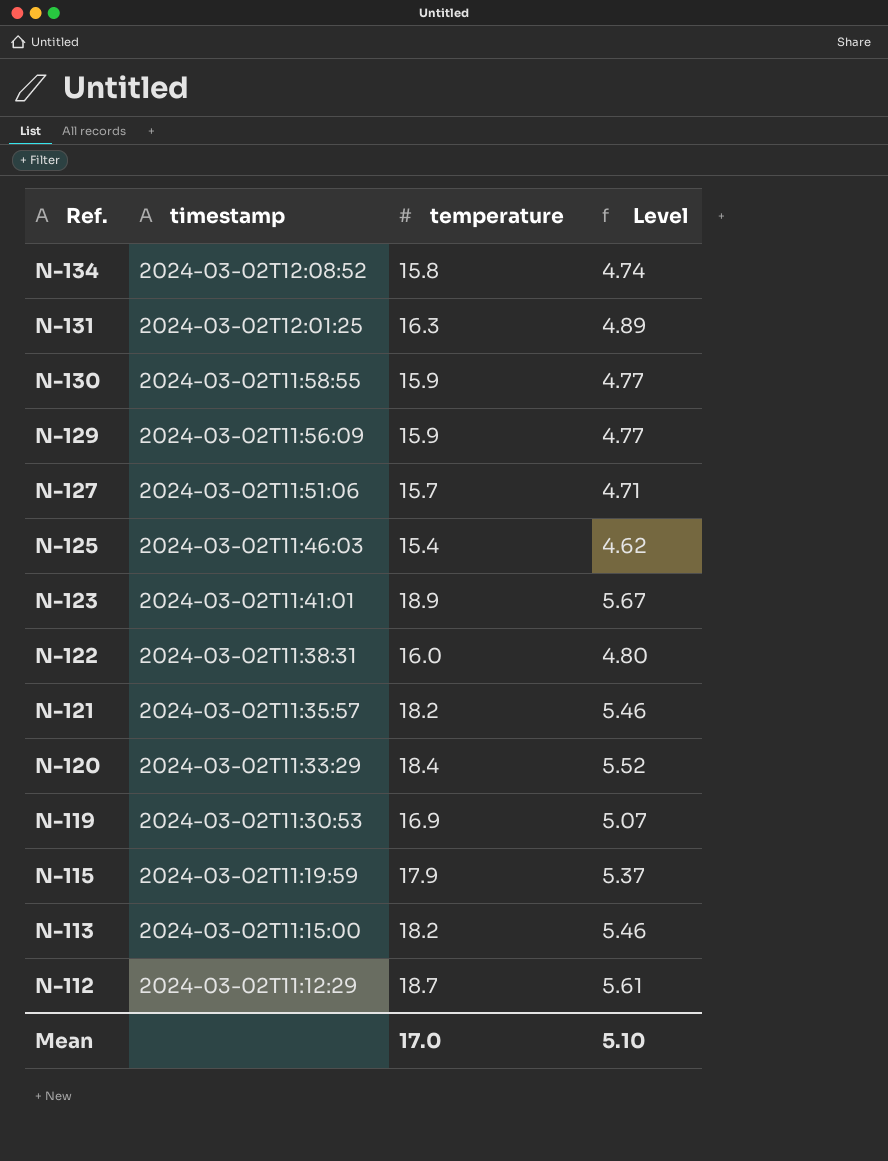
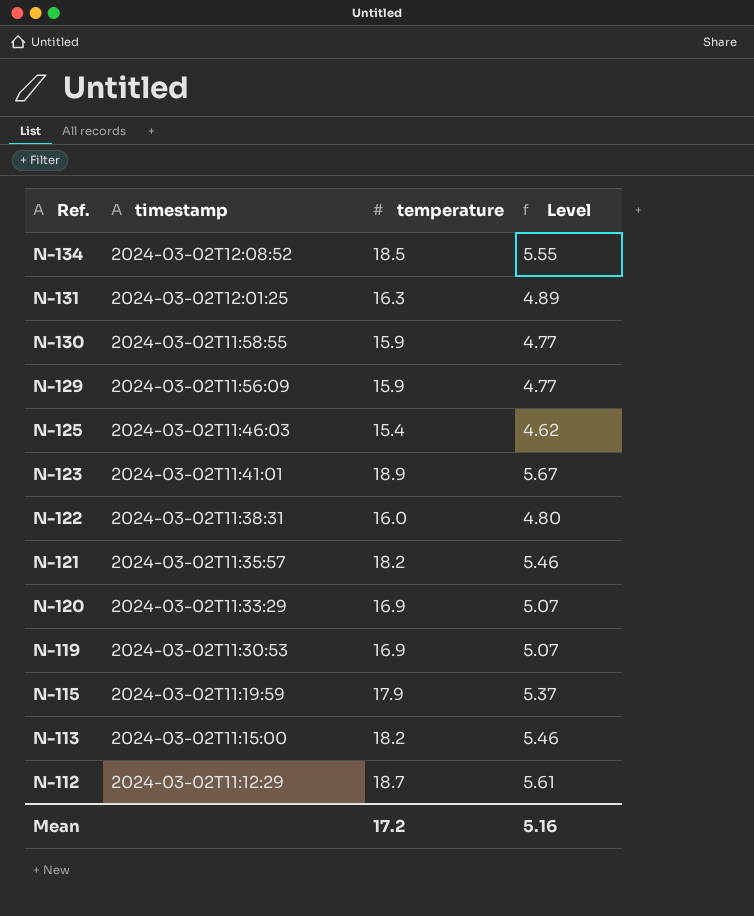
row N-127: 2024-03-02T11:51:06 | 15.7 | 4.71 -> none
N-134 | temperature: 15.8 -> 18.5
N-134 | Level: 4.74 -> 5.55
N-120 | temperature: 18.4 -> 16.9
N-120 | Level: 5.52 -> 5.07
Mean | temperature: 17.0 -> 17.2
Mean | Level: 5.10 -> 5.16

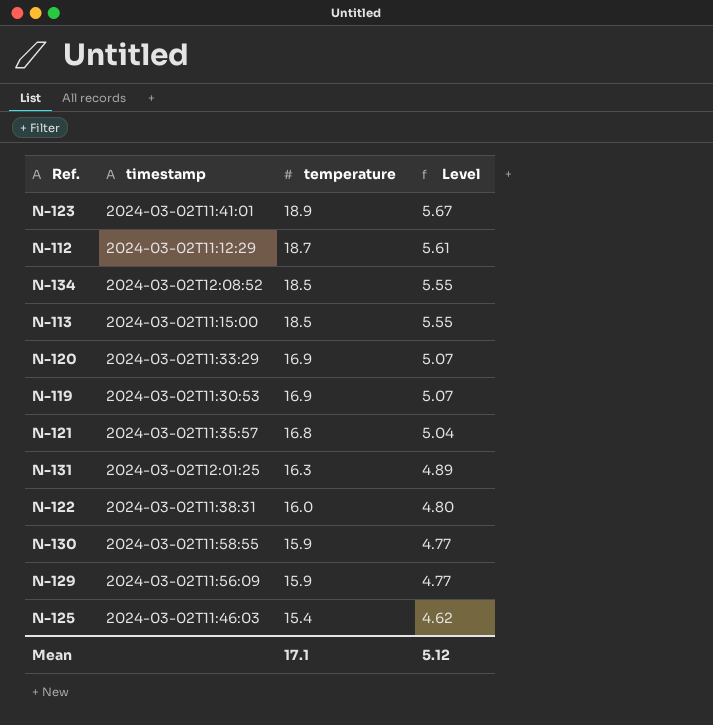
row order: Ref. descending -> temperature descending
row N-115: 2024-03-02T11:19:59 | 17.9 | 5.37 -> none
N-113 | temperature: 18.2 -> 18.5
N-113 | Level: 5.46 -> 5.55
N-121 | temperature: 18.2 -> 16.8
N-121 | Level: 5.46 -> 5.04
Mean | temperature: 17.2 -> 17.1
Mean | Level: 5.16 -> 5.12

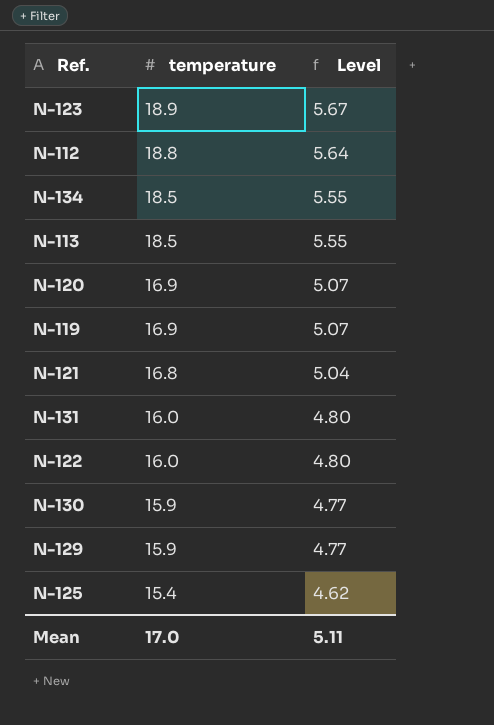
column timestamp | position: 2 -> none
N-112 | temperature: 18.7 -> 18.8
N-112 | Level: 5.61 -> 5.64
N-131 | temperature: 16.3 -> 16.0
N-131 | Level: 4.89 -> 4.80
Mean | temperature: 17.1 -> 17.0
Mean | Level: 5.12 -> 5.11

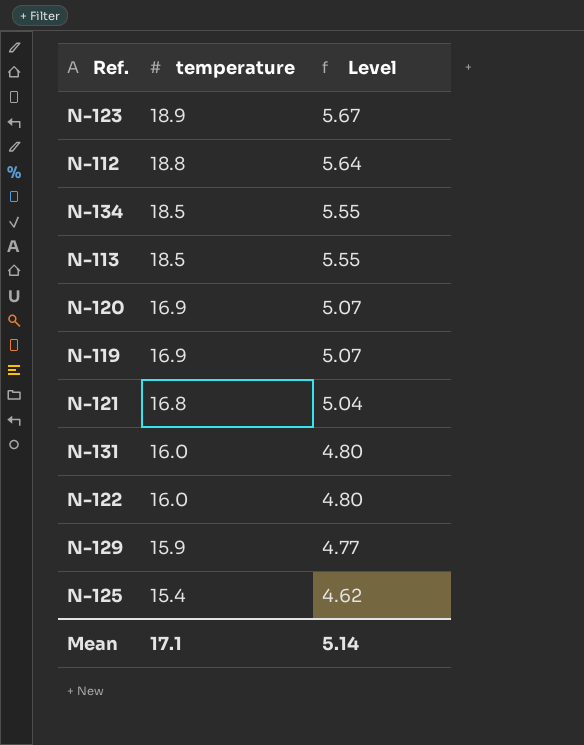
row N-130: 15.9 | 4.77 -> none
Mean | temperature: 17.0 -> 17.1
Mean | Level: 5.11 -> 5.14

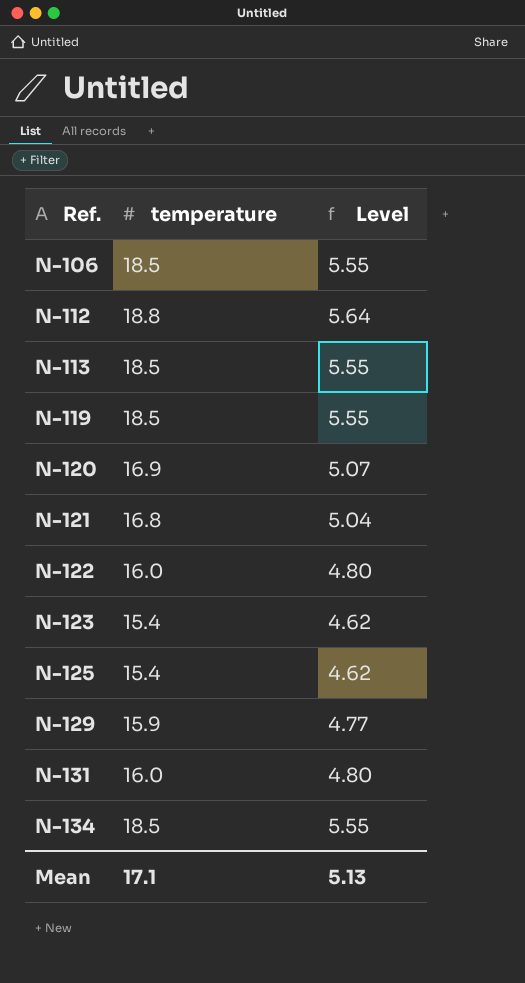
row order: temperature descending -> Ref. ascending
row N-106: none -> 18.5 | 5.55
N-119 | temperature: 16.9 -> 18.5
N-119 | Level: 5.07 -> 5.55
N-123 | temperature: 18.9 -> 15.4
N-123 | Level: 5.67 -> 4.62
Mean | Level: 5.14 -> 5.13

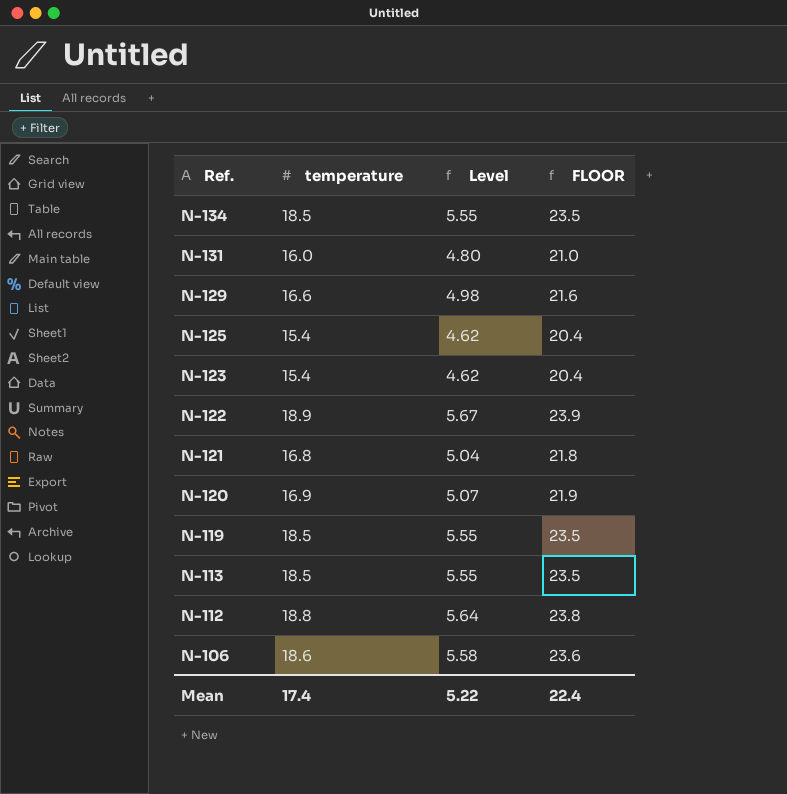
row order: Ref. ascending -> Ref. descending
column FLOOR | formula: none -> [temperature] + 5
N-129 | temperature: 15.9 -> 16.6
N-129 | Level: 4.77 -> 4.98
N-122 | temperature: 16.0 -> 18.9
N-122 | Level: 4.80 -> 5.67
N-106 | temperature: 18.5 -> 18.6
N-106 | Level: 5.55 -> 5.58
Mean | temperature: 17.1 -> 17.4
Mean | Level: 5.13 -> 5.22

